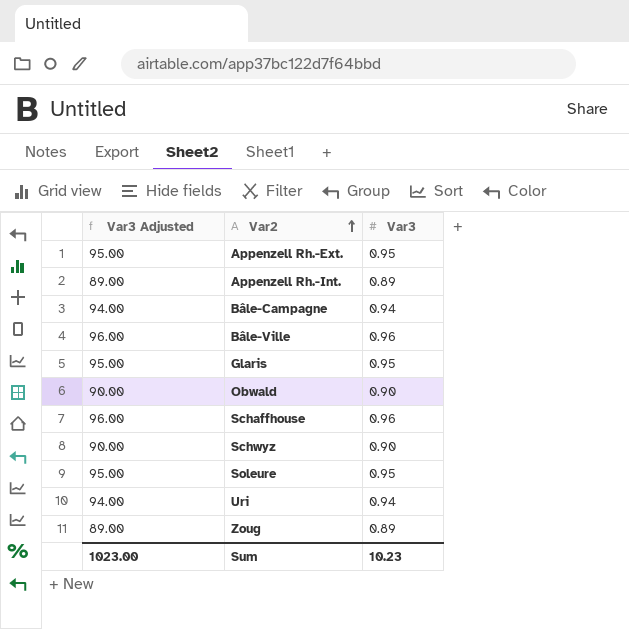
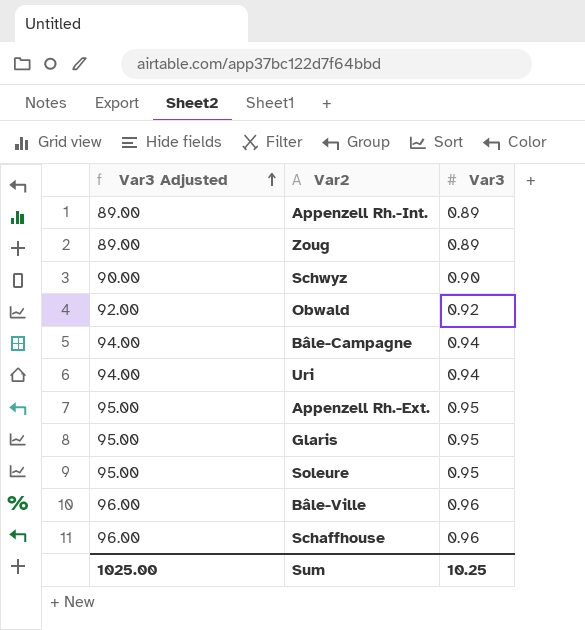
row order: Var2 ascending -> Var3 Adjusted ascending
Obwald | Var3 Adjusted: 90.00 -> 92.00
Obwald | Var3: 0.90 -> 0.92
Sum | Var3 Adjusted: 1023.00 -> 1025.00
Sum | Var3: 10.23 -> 10.25

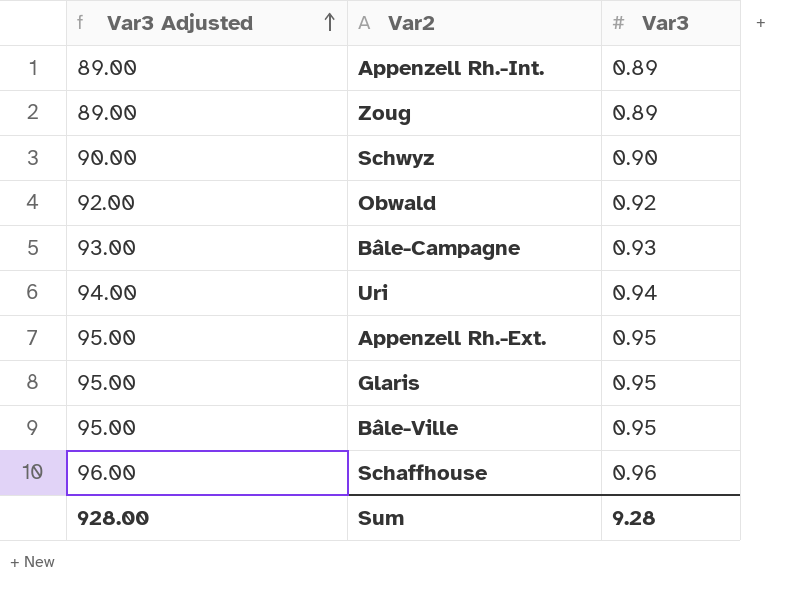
row Soleure: 95.00 | 0.95 -> none
Bâle-Campagne | Var3 Adjusted: 94.00 -> 93.00
Bâle-Campagne | Var3: 0.94 -> 0.93
Bâle-Ville | Var3 Adjusted: 96.00 -> 95.00
Bâle-Ville | Var3: 0.96 -> 0.95
Sum | Var3 Adjusted: 1025.00 -> 928.00
Sum | Var3: 10.25 -> 9.28

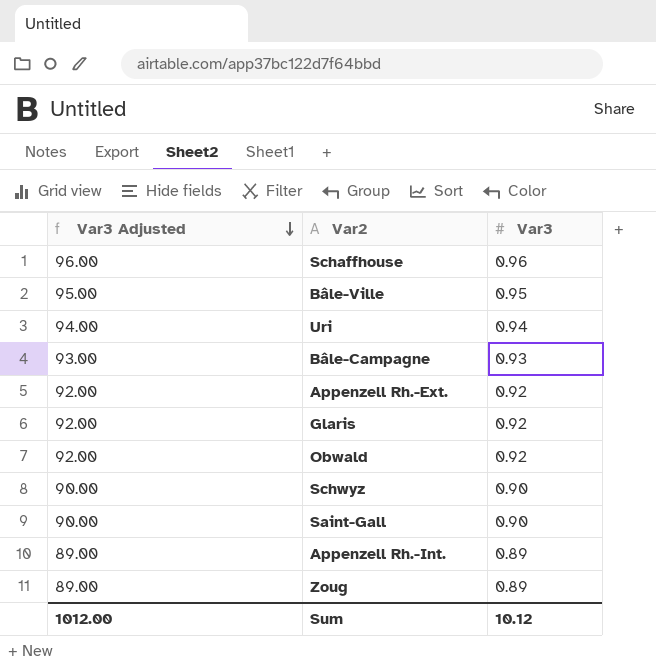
row order: Var3 Adjusted ascending -> Var3 Adjusted descending
Appenzell Rh.-Ext. | Var3 Adjusted: 95.00 -> 92.00
Appenzell Rh.-Ext. | Var3: 0.95 -> 0.92
Glaris | Var3 Adjusted: 95.00 -> 92.00
Glaris | Var3: 0.95 -> 0.92
row Saint-Gall: none -> 90.00 | 0.90
Sum | Var3 Adjusted: 928.00 -> 1012.00
Sum | Var3: 9.28 -> 10.12

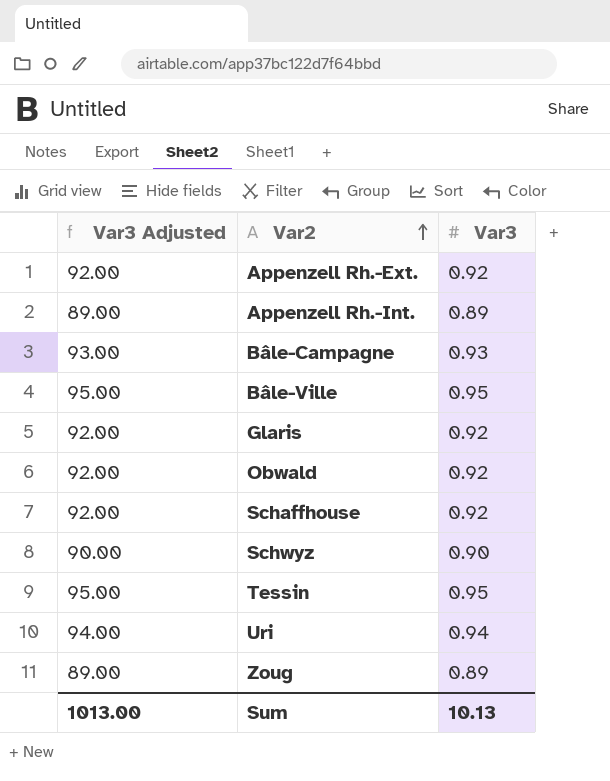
row order: Var3 Adjusted descending -> Var2 ascending
row Saint-Gall: 90.00 | 0.90 -> none
Schaffhouse | Var3 Adjusted: 96.00 -> 92.00
Schaffhouse | Var3: 0.96 -> 0.92
row Tessin: none -> 95.00 | 0.95
Sum | Var3 Adjusted: 1012.00 -> 1013.00
Sum | Var3: 10.12 -> 10.13

